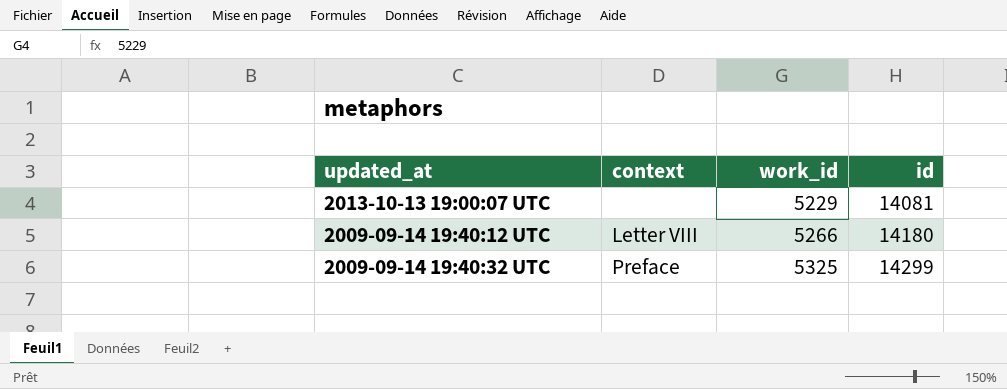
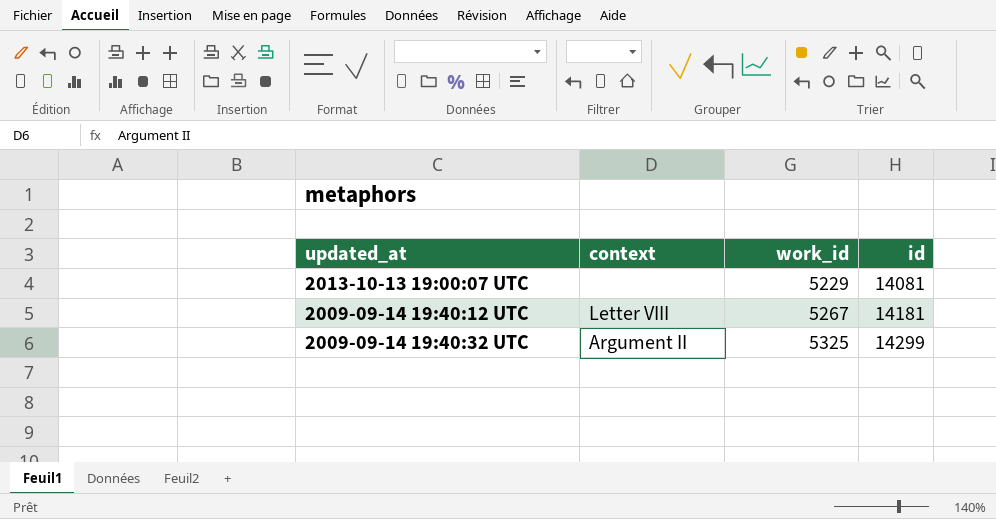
2009-09-14 19:40:12 UTC | work_id: 5266 -> 5267
2009-09-14 19:40:12 UTC | id: 14180 -> 14181
2009-09-14 19:40:32 UTC | context: Preface -> Argument II

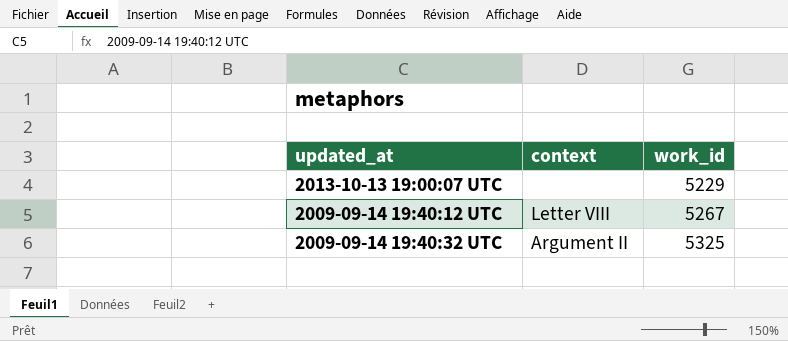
column id | position: 4 -> none

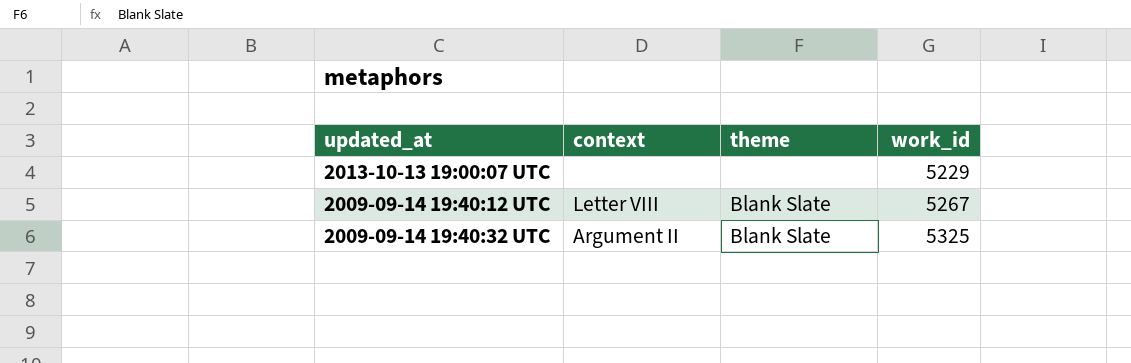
column theme | position: none -> 3

